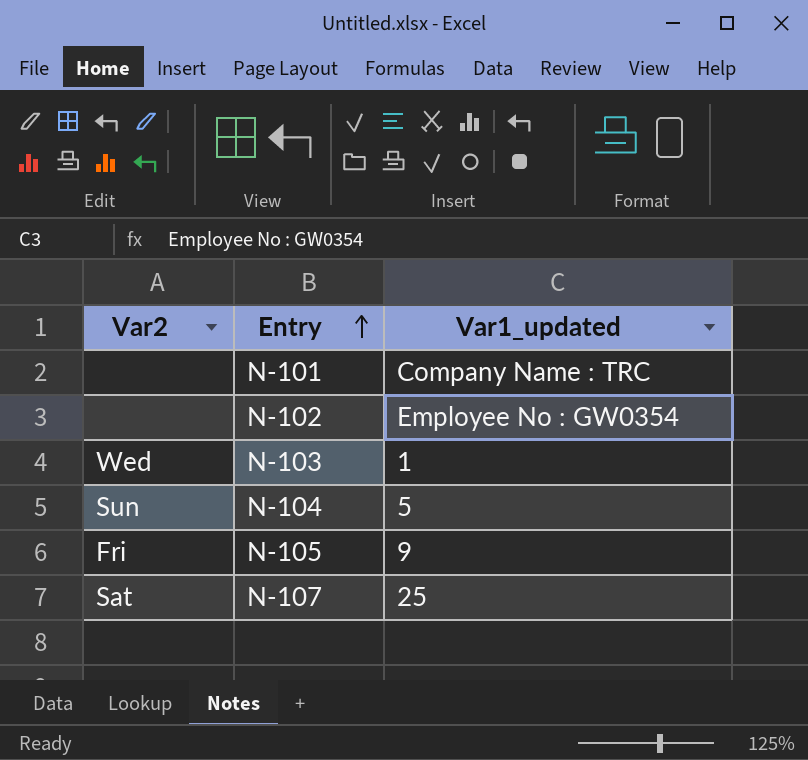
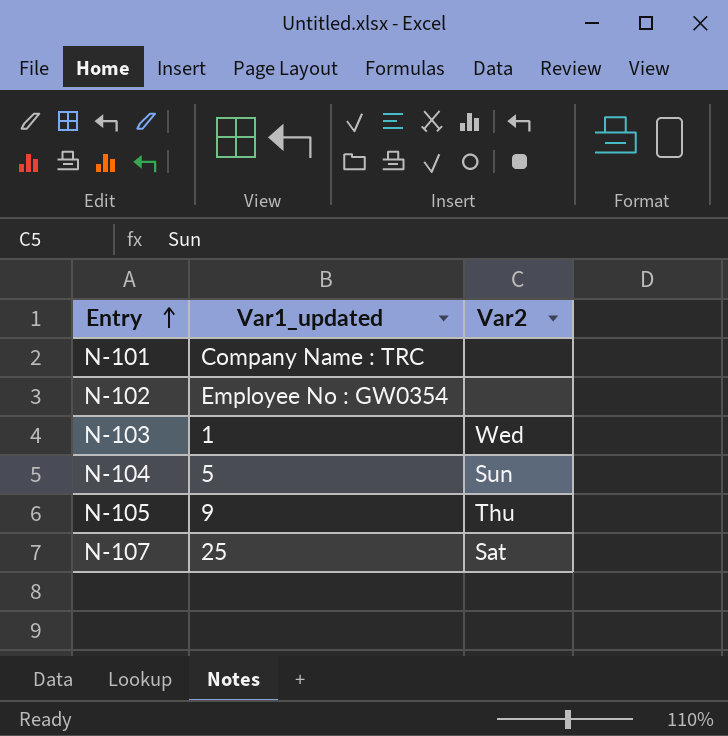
column Var2 | position: 1 -> 3
N-105 | Var2: Fri -> Thu

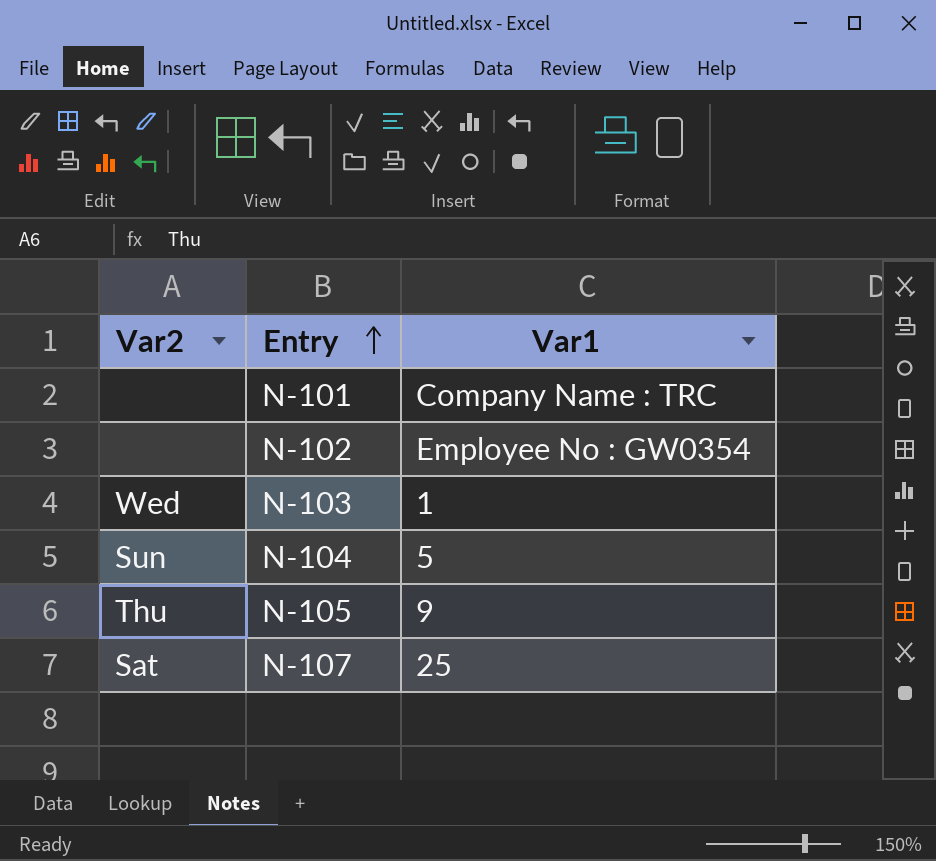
column Var2 | position: 3 -> 1
column name: Var1_updated -> Var1

